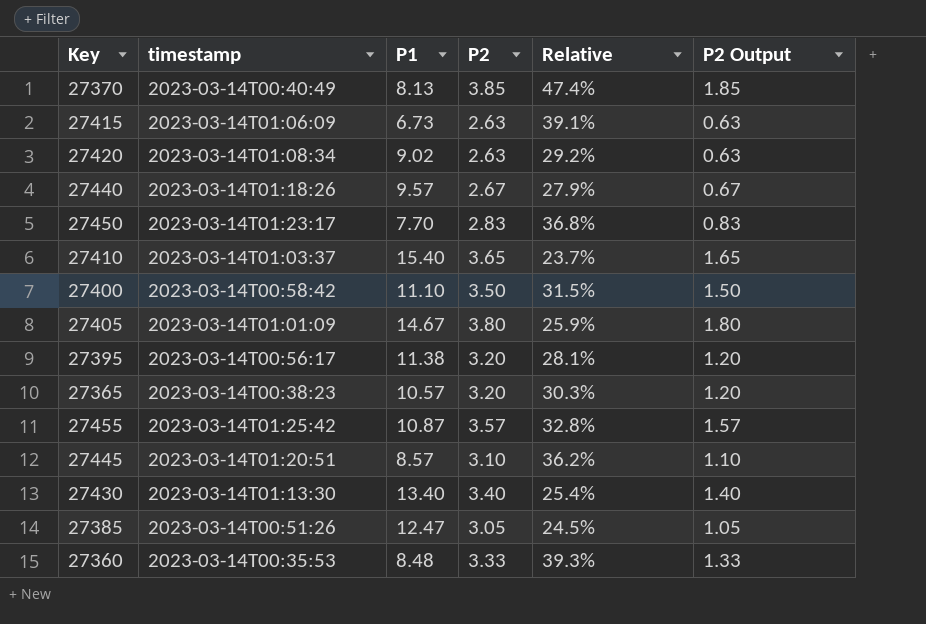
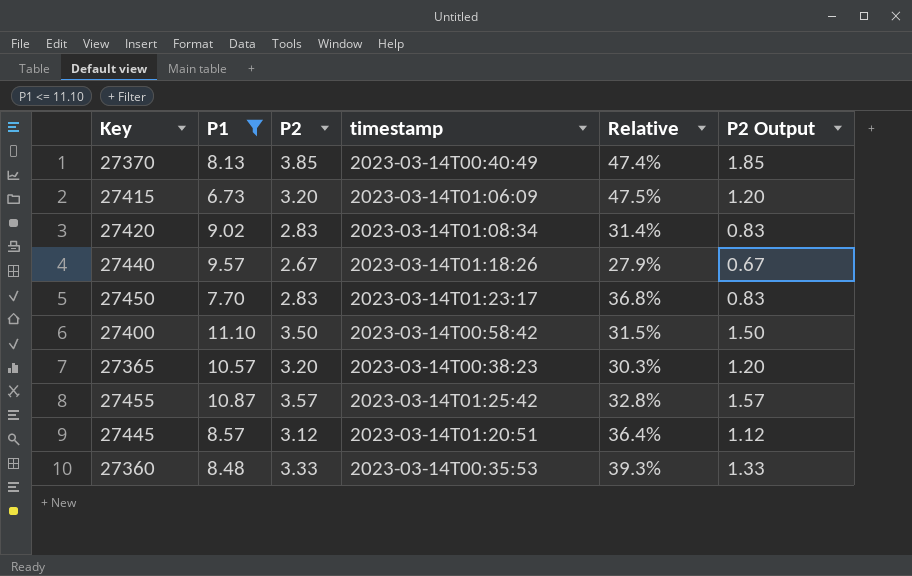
filter: none -> P1 <= 11.10
column timestamp | position: 2 -> 4
27415 | P2: 2.63 -> 3.20
27415 | Relative: 39.1% -> 47.5%
27415 | P2 Output: 0.63 -> 1.20
27420 | P2: 2.63 -> 2.83
27420 | Relative: 29.2% -> 31.4%
27420 | P2 Output: 0.63 -> 0.83
27445 | P2: 3.10 -> 3.12
27445 | Relative: 36.2% -> 36.4%
27445 | P2 Output: 1.10 -> 1.12

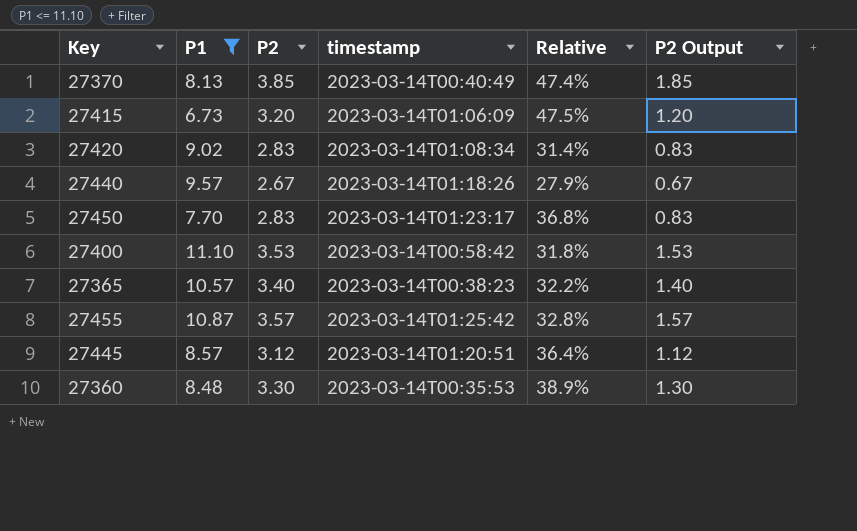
27400 | P2: 3.50 -> 3.53
27400 | Relative: 31.5% -> 31.8%
27400 | P2 Output: 1.50 -> 1.53
27365 | P2: 3.20 -> 3.40
27365 | Relative: 30.3% -> 32.2%
27365 | P2 Output: 1.20 -> 1.40
27360 | P2: 3.33 -> 3.30
27360 | Relative: 39.3% -> 38.9%
27360 | P2 Output: 1.33 -> 1.30

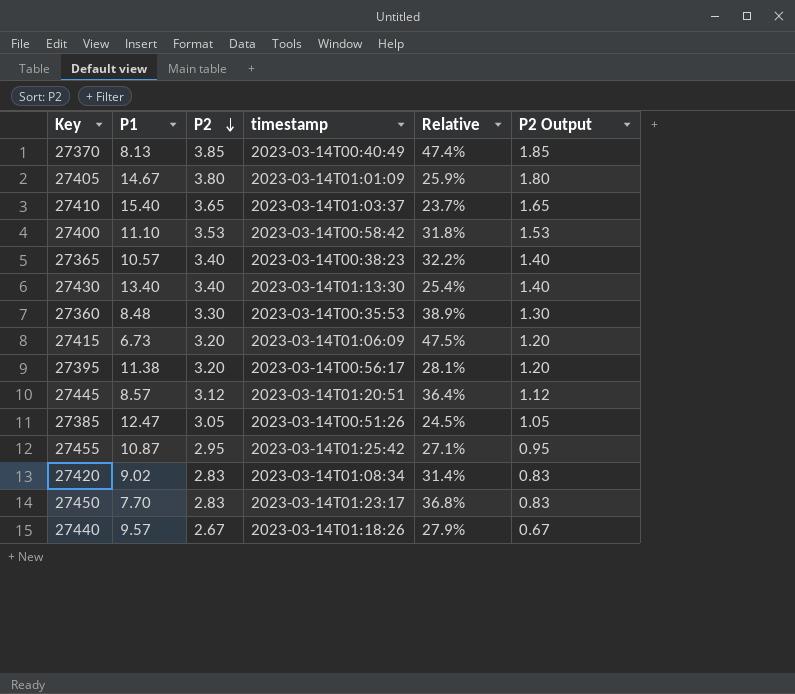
filter: P1 <= 11.10 -> none
row order: none -> P2 descending
27455 | P2: 3.57 -> 2.95
27455 | Relative: 32.8% -> 27.1%
27455 | P2 Output: 1.57 -> 0.95

